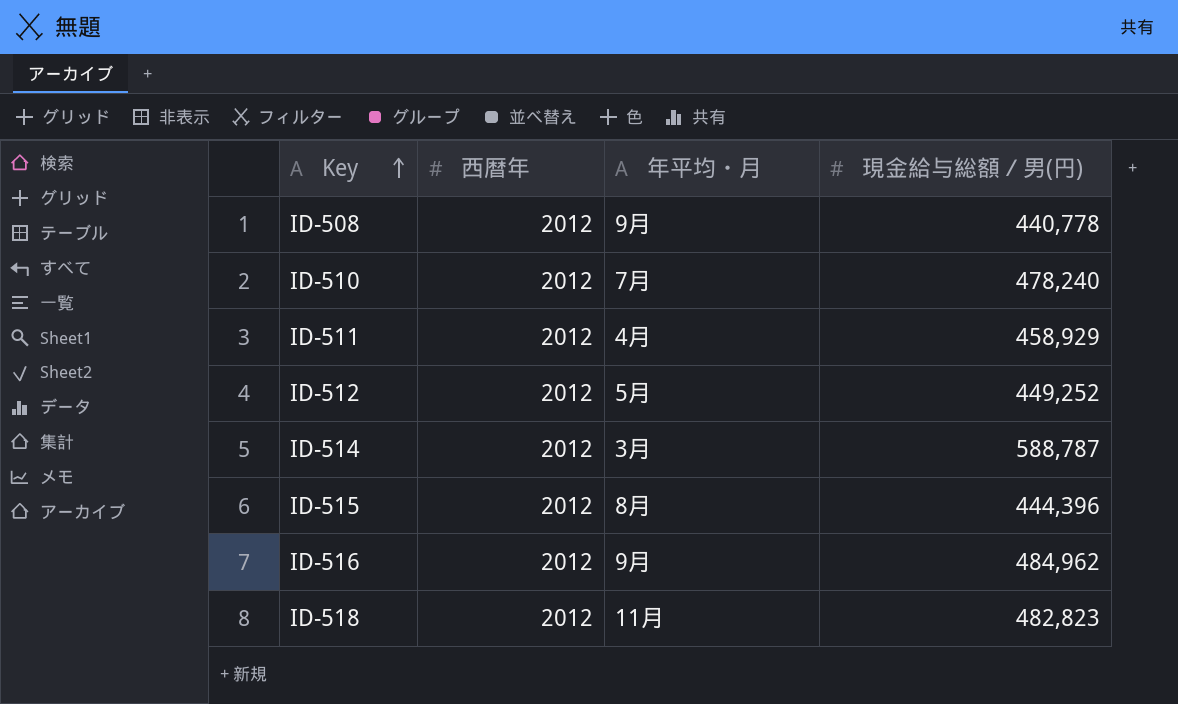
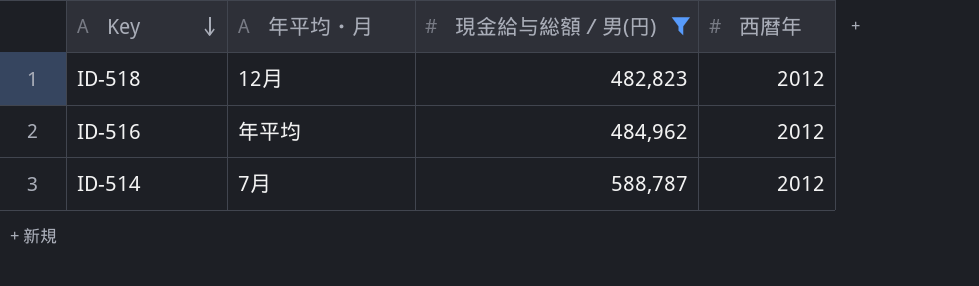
filter: none -> 現金給与総額／男(円) >= 482,823
row order: Key ascending -> Key descending
column 西暦年 | position: 2 -> 4
ID-518 | 年平均・月: 11月 -> 12月
ID-516 | 年平均・月: 9月 -> 年平均
ID-514 | 年平均・月: 3月 -> 7月

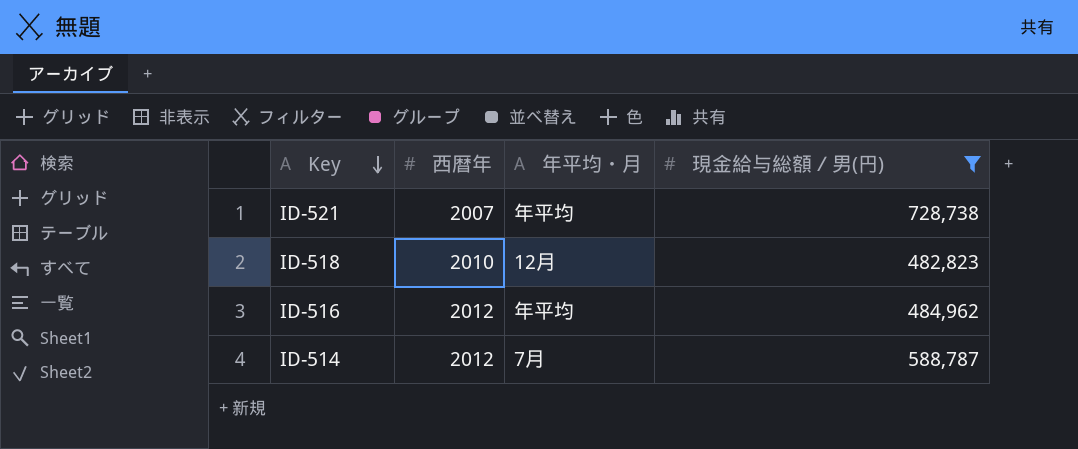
column 西暦年 | position: 4 -> 2
row ID-521: none -> 2007 | 年平均 | 728,738
ID-518 | 西暦年: 2012 -> 2010

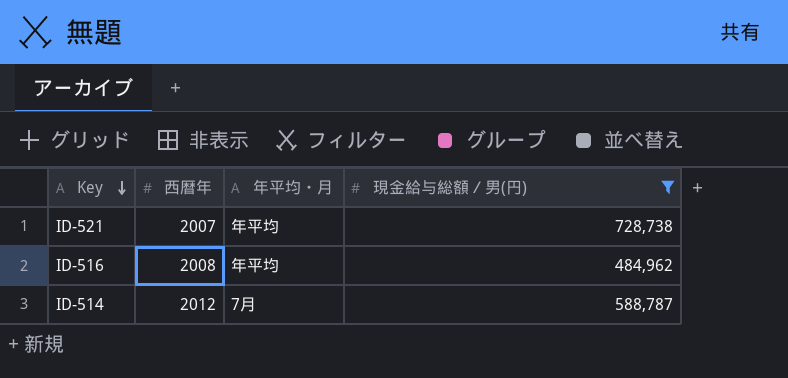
row ID-518: 2010 | 12月 | 482,823 -> none
ID-516 | 西暦年: 2012 -> 2008

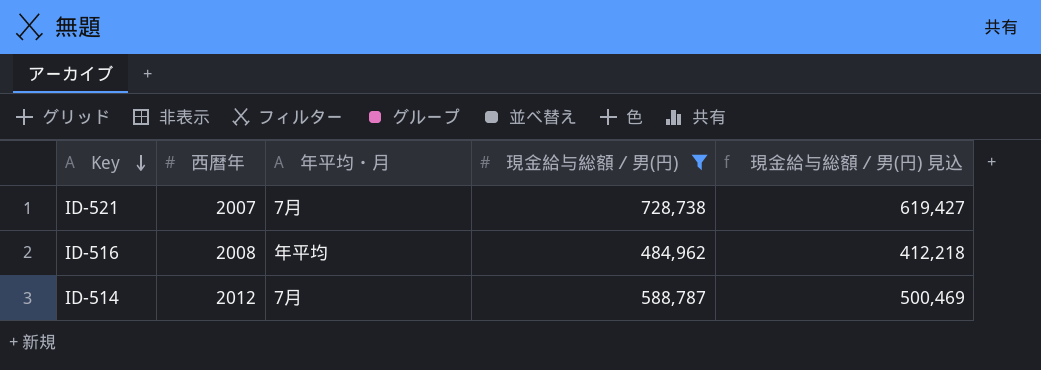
column 現金給与総額／男(円) 見込 | formula: none -> [現金給与総額／男(円)] * 0.85
ID-521 | 年平均・月: 年平均 -> 7月

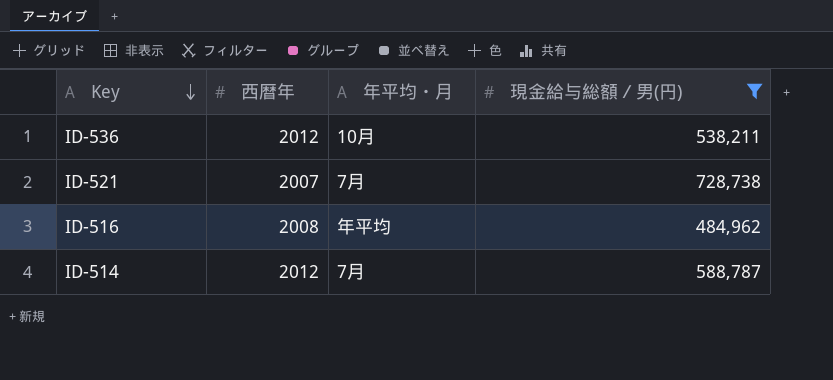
column 現金給与総額／男(円) 見込 | formula: [現金給与総額／男(円)] * 0.85 -> none
row ID-536: none -> 2012 | 10月 | 538,211

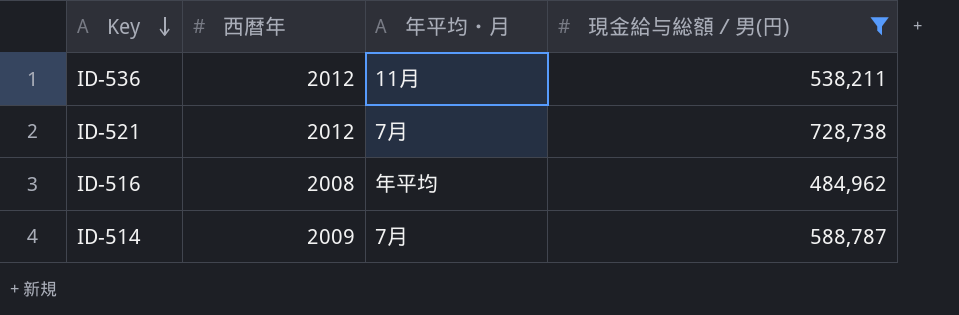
ID-536 | 年平均・月: 10月 -> 11月
ID-521 | 西暦年: 2007 -> 2012
ID-514 | 西暦年: 2012 -> 2009

